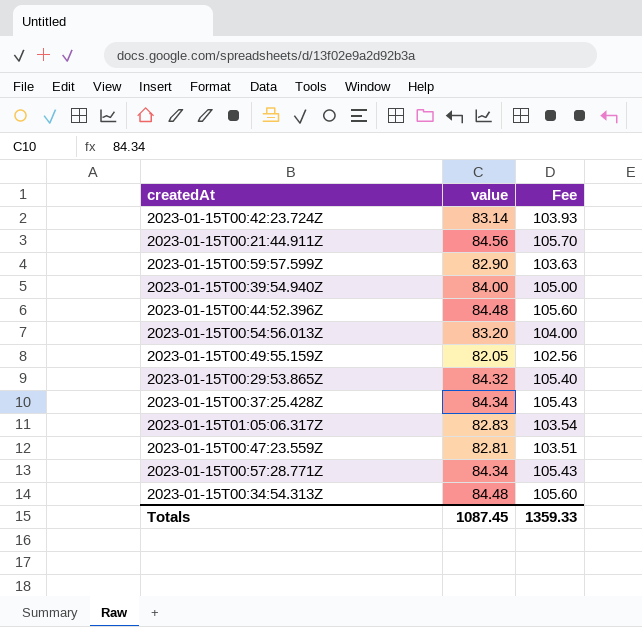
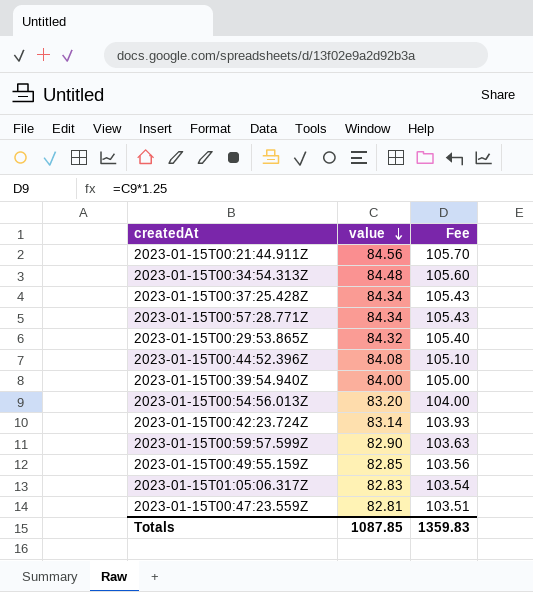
row order: none -> value descending
2023-01-15T00:44:52.396Z | value: 84.48 -> 84.08
2023-01-15T00:44:52.396Z | Fee: 105.60 -> 105.10
2023-01-15T00:49:55.159Z | value: 82.05 -> 82.85
2023-01-15T00:49:55.159Z | Fee: 102.56 -> 103.56
Totals | value: 1087.45 -> 1087.85
Totals | Fee: 1359.33 -> 1359.83

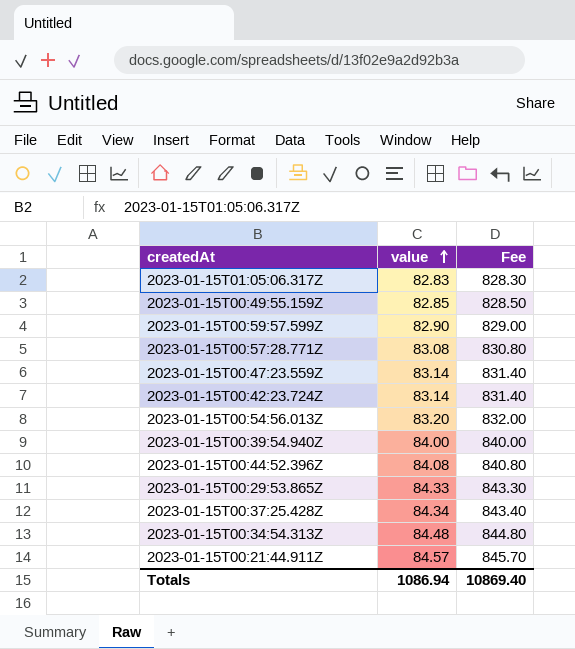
row order: value descending -> value ascending
column Fee | formula: [value] * 1.25 -> [value] * 10
2023-01-15T00:57:28.771Z | value: 84.34 -> 83.08
2023-01-15T00:47:23.559Z | value: 82.81 -> 83.14
2023-01-15T00:29:53.865Z | value: 84.32 -> 84.33
2023-01-15T00:21:44.911Z | value: 84.56 -> 84.57
Totals | value: 1087.85 -> 1086.94
Totals | Fee: 1359.83 -> 10869.40

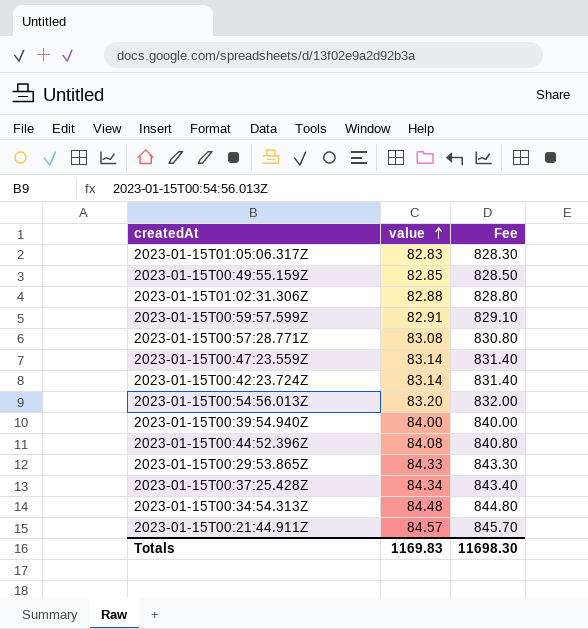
row 2023-01-15T01:02:31.306Z: none -> 82.88 | 828.80
2023-01-15T00:59:57.599Z | value: 82.90 -> 82.91
2023-01-15T00:59:57.599Z | Fee: 829.00 -> 829.10
Totals | value: 1086.94 -> 1169.83
Totals | Fee: 10869.40 -> 11698.30

